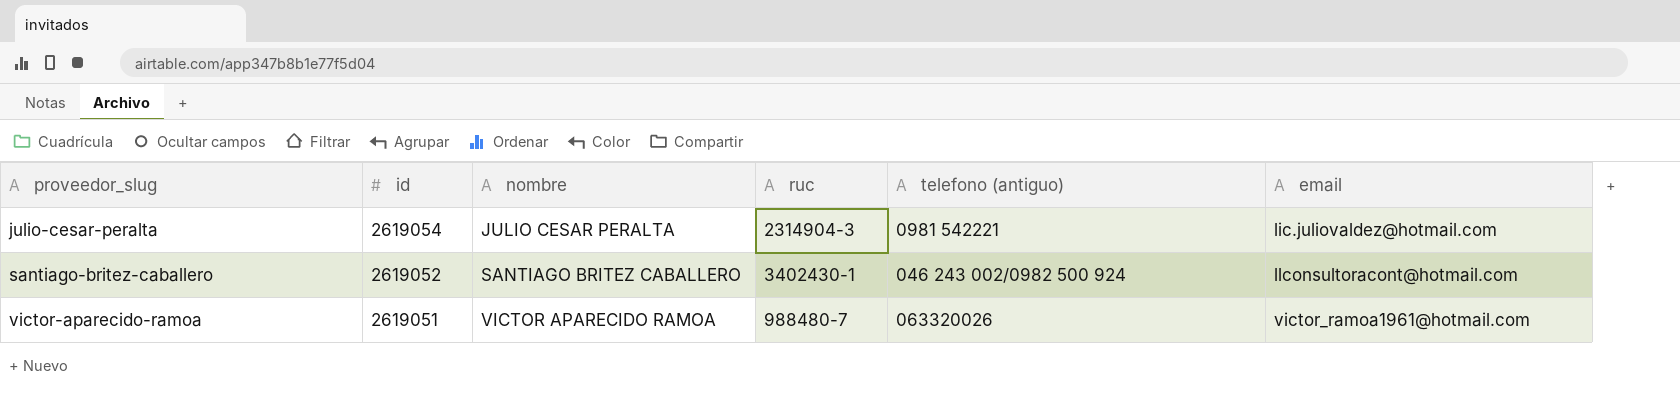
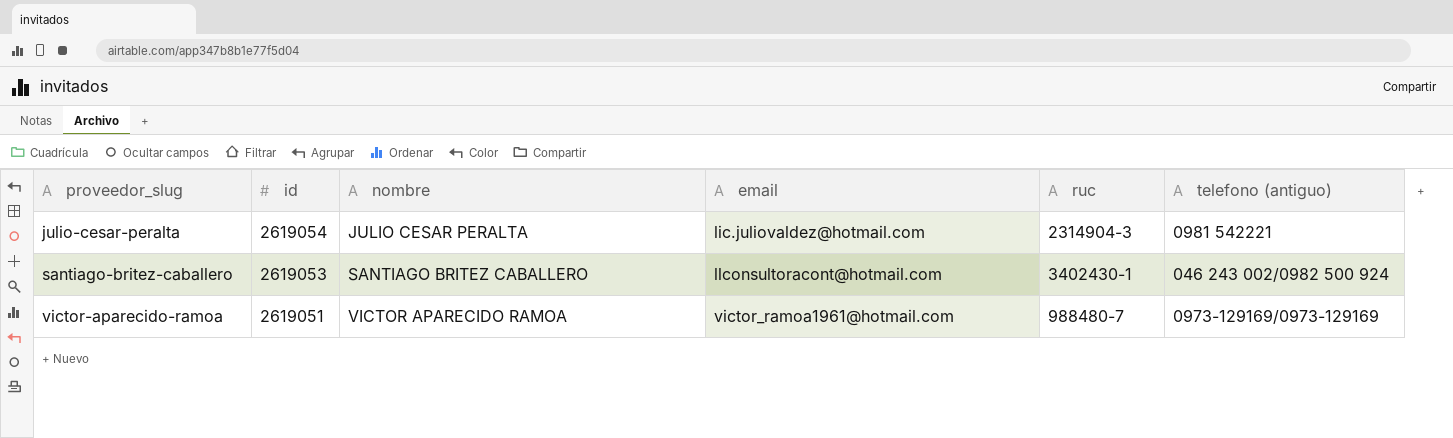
column email | position: 6 -> 4
santiago-britez-caballero | id: 2619052 -> 2619053
victor-aparecido-ramoa | telefono (antiguo): 063320026 -> 0973-129169/0973-129169

